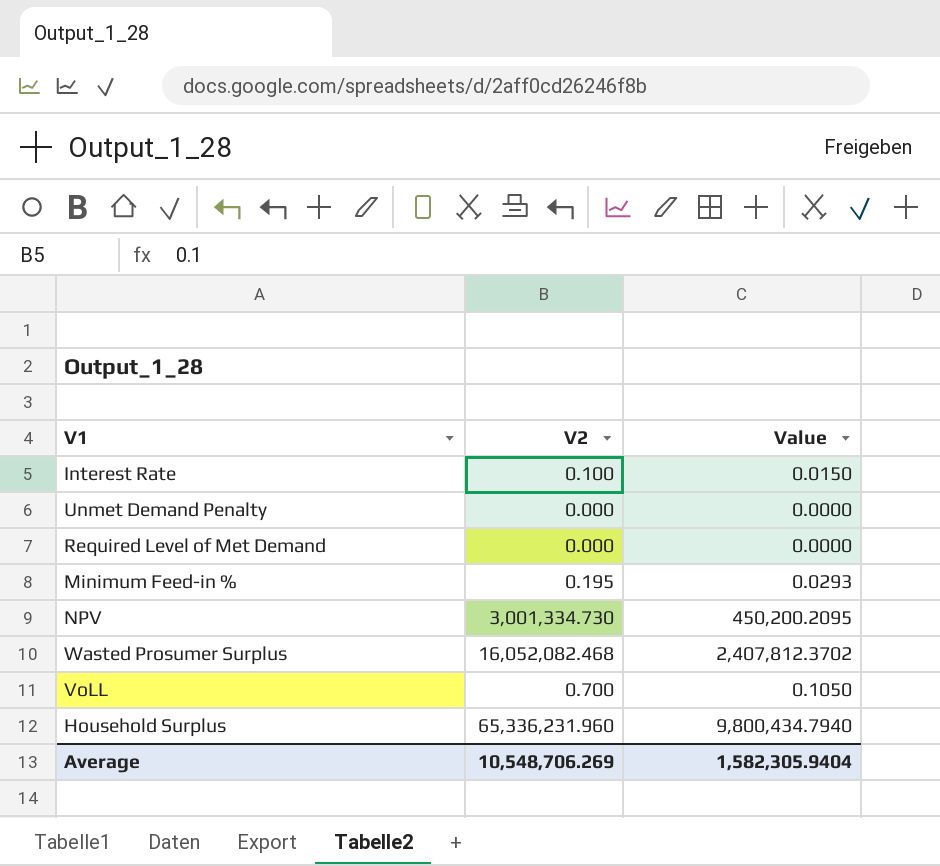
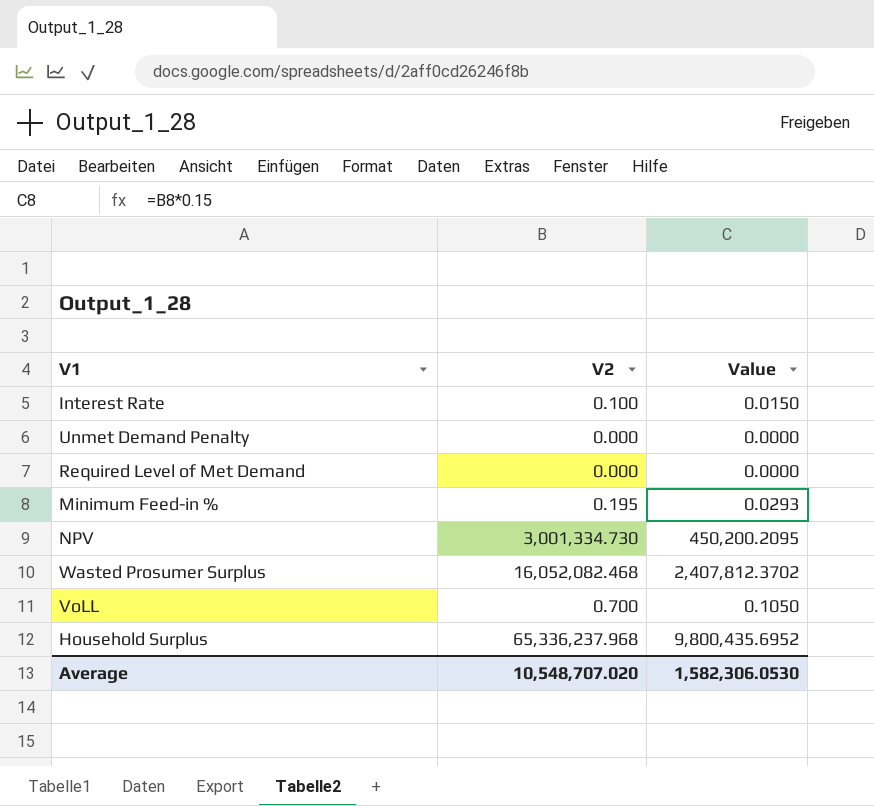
Household Surplus | V2: 65,336,231.960 -> 65,336,237.968
Household Surplus | Value: 9,800,434.7940 -> 9,800,435.6952
Average | V2: 10,548,706.269 -> 10,548,707.020
Average | Value: 1,582,305.9404 -> 1,582,306.0530

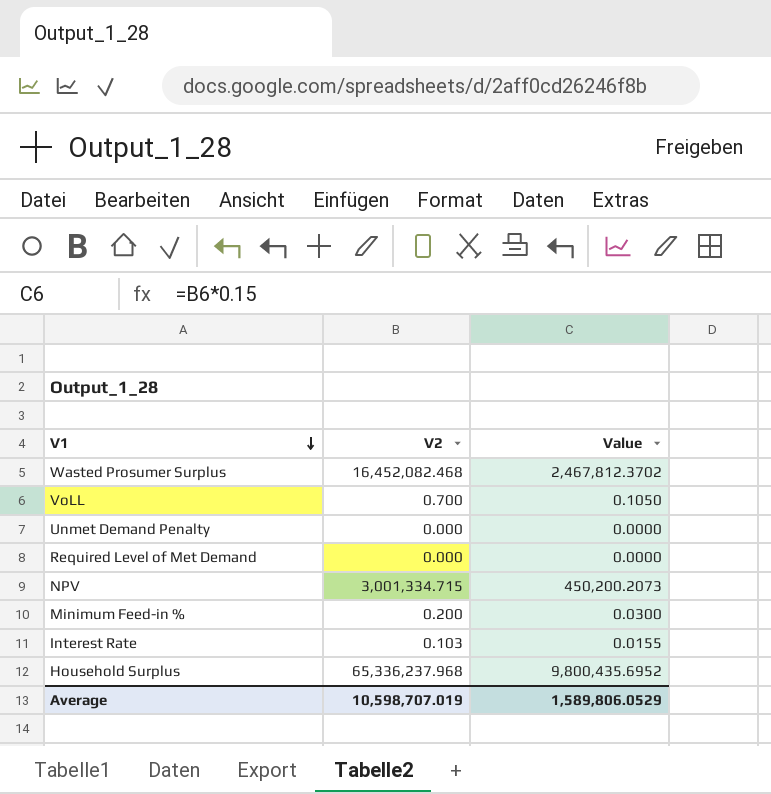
row order: none -> V1 descending
Wasted Prosumer Surplus | V2: 16,052,082.468 -> 16,452,082.468
Wasted Prosumer Surplus | Value: 2,407,812.3702 -> 2,467,812.3702
NPV | V2: 3,001,334.730 -> 3,001,334.715
NPV | Value: 450,200.2095 -> 450,200.2073
Minimum Feed-in % | V2: 0.195 -> 0.200
Minimum Feed-in % | Value: 0.0293 -> 0.0300
Interest Rate | V2: 0.100 -> 0.103
Interest Rate | Value: 0.0150 -> 0.0155
Average | V2: 10,548,707.020 -> 10,598,707.019
Average | Value: 1,582,306.0530 -> 1,589,806.0529

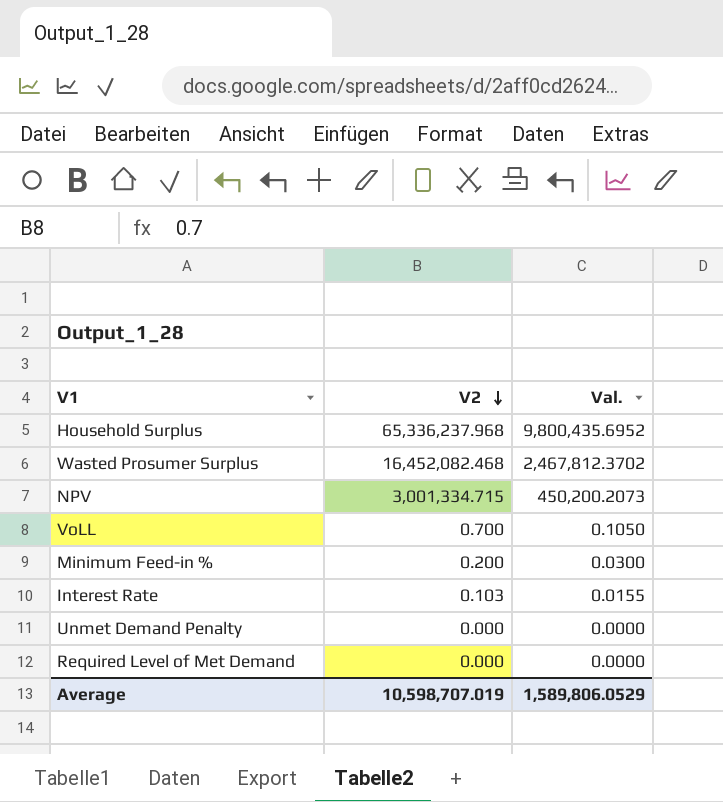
row order: V1 descending -> V2 descending
column name: Value -> Val.

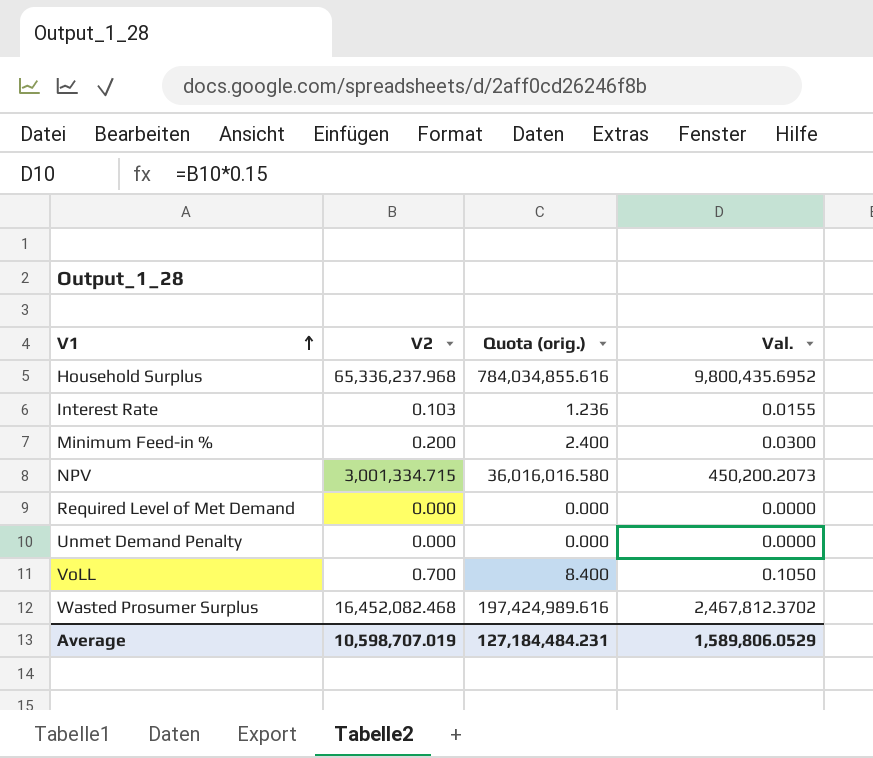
row order: V2 descending -> V1 ascending
column Quota (orig.) | formula: none -> [V2] * 12

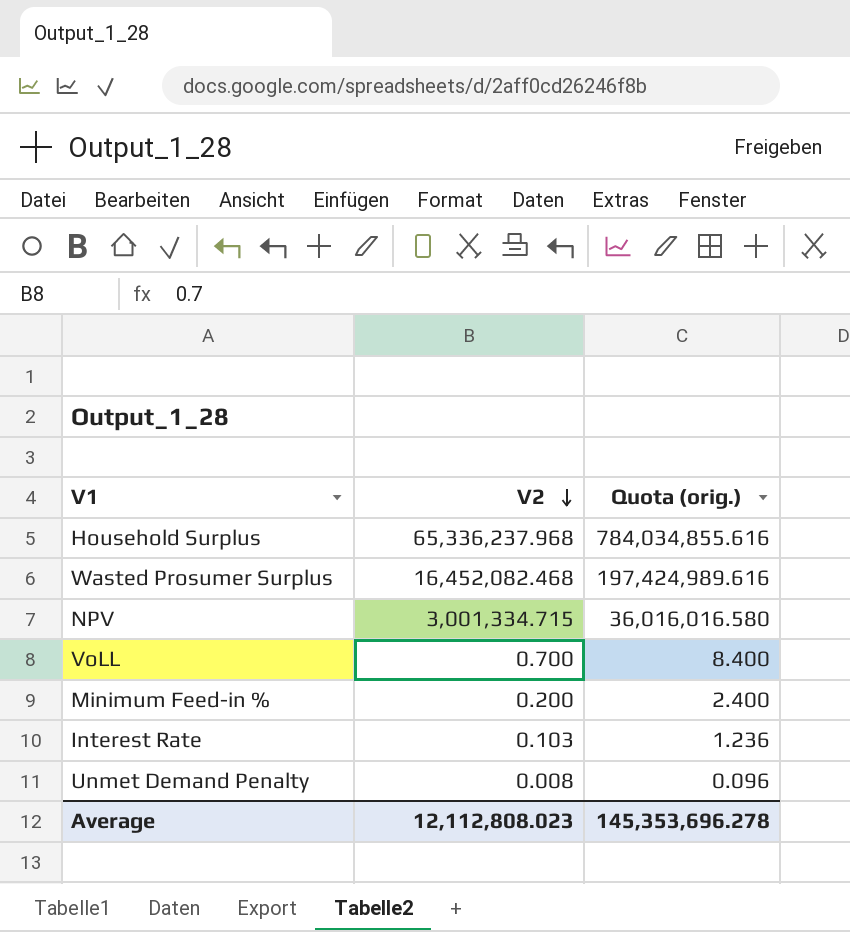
row order: V1 ascending -> V2 descending
column Val. | formula: [V2] * 0.15 -> none
row Required Level of Met Demand: 0.000 | 0.000 | 0.0000 -> none
Unmet Demand Penalty | V2: 0.000 -> 0.008
Unmet Demand Penalty | Quota (orig.): 0.000 -> 0.096
Average | V2: 10,598,707.019 -> 12,112,808.023
Average | Quota (orig.): 127,184,484.231 -> 145,353,696.278

